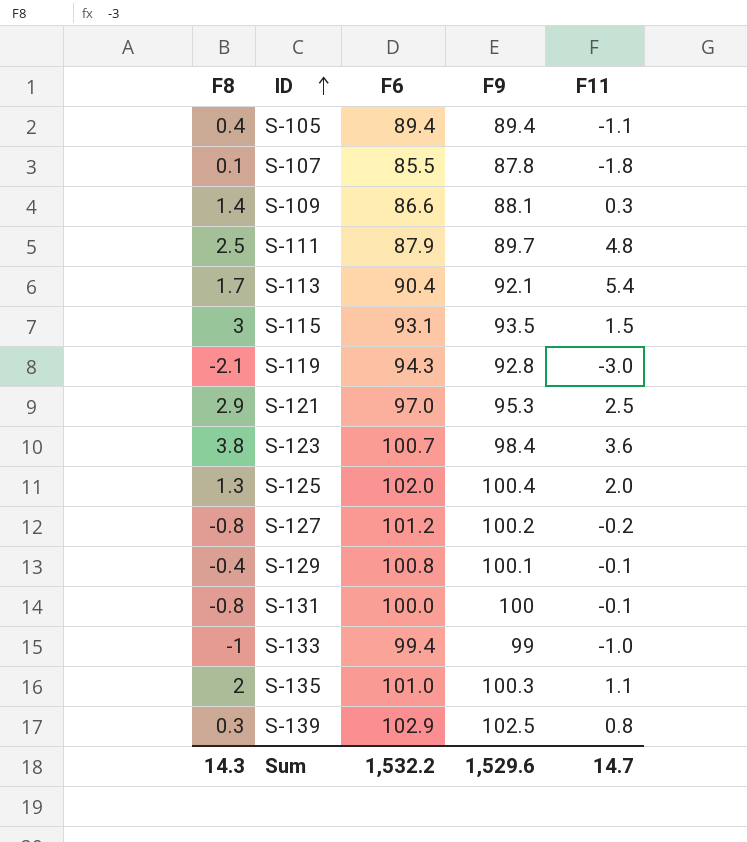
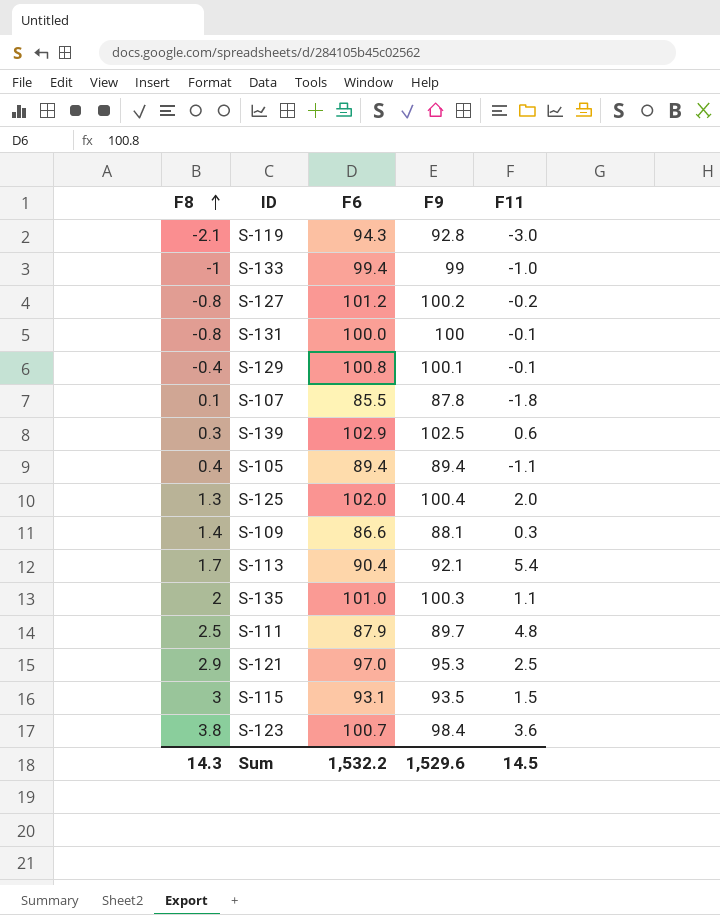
row order: ID ascending -> F8 ascending
S-139 | F11: 0.8 -> 0.6
Sum | F11: 14.7 -> 14.5

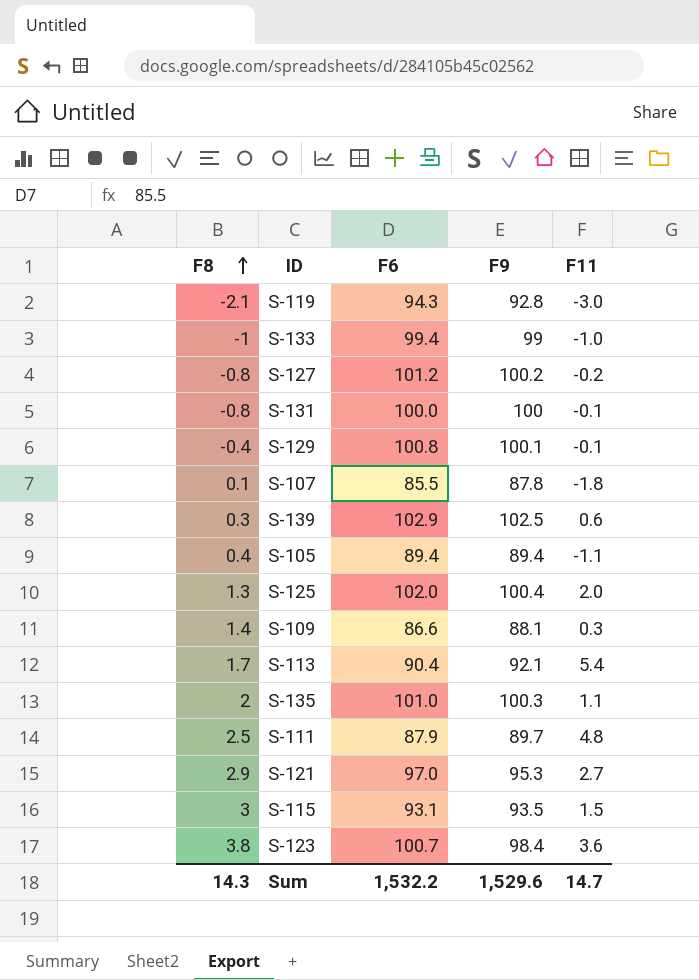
S-121 | F11: 2.5 -> 2.7
Sum | F11: 14.5 -> 14.7

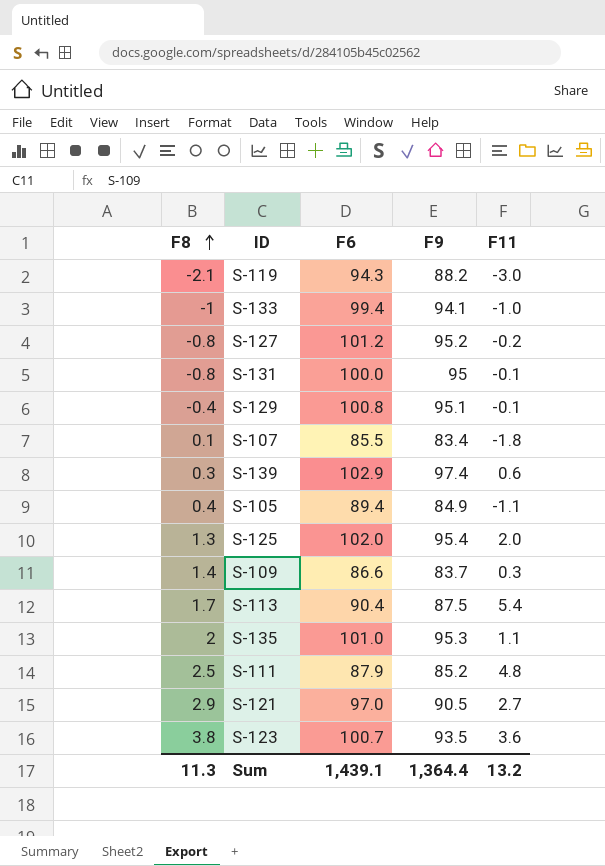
row S-115: 3 | 93.1 | 93.5 | 1.5 -> none
S-119 | F9: 92.8 -> 88.2
S-133 | F9: 99 -> 94.1
S-127 | F9: 100.2 -> 95.2
S-131 | F9: 100 -> 95
S-129 | F9: 100.1 -> 95.1
S-107 | F9: 87.8 -> 83.4
S-139 | F9: 102.5 -> 97.4
S-105 | F9: 89.4 -> 84.9
S-125 | F9: 100.4 -> 95.4
S-109 | F9: 88.1 -> 83.7
S-113 | F9: 92.1 -> 87.5
S-135 | F9: 100.3 -> 95.3
S-111 | F9: 89.7 -> 85.2
S-121 | F9: 95.3 -> 90.5
S-123 | F9: 98.4 -> 93.5
Sum | F8: 14.3 -> 11.3
Sum | F6: 1,532.2 -> 1,439.1
Sum | F9: 1,529.6 -> 1,364.4
Sum | F11: 14.7 -> 13.2

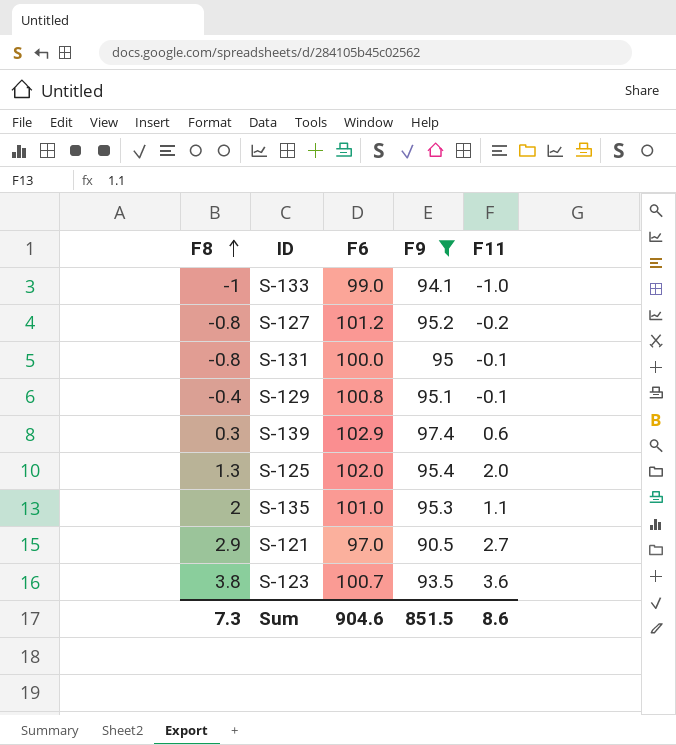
filter: none -> F9 >= 90.5
S-133 | F6: 99.4 -> 99.0
Sum | F8: 11.3 -> 7.3
Sum | F6: 1,439.1 -> 904.6
Sum | F9: 1,364.4 -> 851.5
Sum | F11: 13.2 -> 8.6

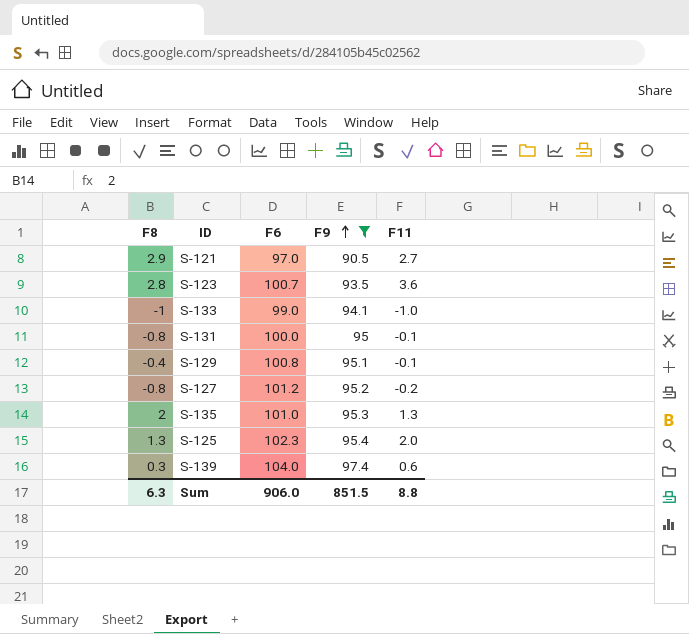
row order: F8 ascending -> F9 ascending
S-123 | F8: 3.8 -> 2.8
S-135 | F11: 1.1 -> 1.3
S-125 | F6: 102.0 -> 102.3
S-139 | F6: 102.9 -> 104.0
Sum | F8: 7.3 -> 6.3
Sum | F6: 904.6 -> 906.0
Sum | F11: 8.6 -> 8.8

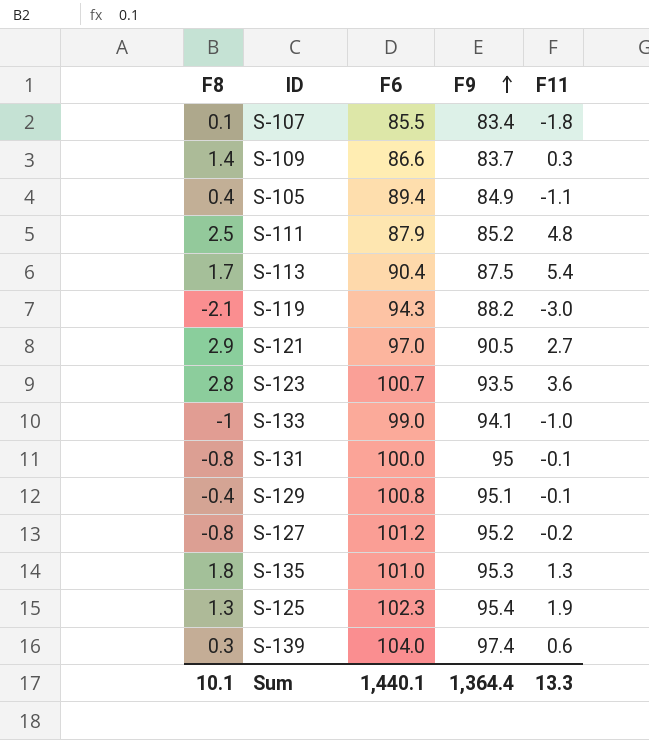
filter: F9 >= 90.5 -> none
S-135 | F8: 2 -> 1.8
S-125 | F11: 2.0 -> 1.9
Sum | F8: 6.3 -> 10.1
Sum | F6: 906.0 -> 1,440.1
Sum | F9: 851.5 -> 1,364.4
Sum | F11: 8.8 -> 13.3

